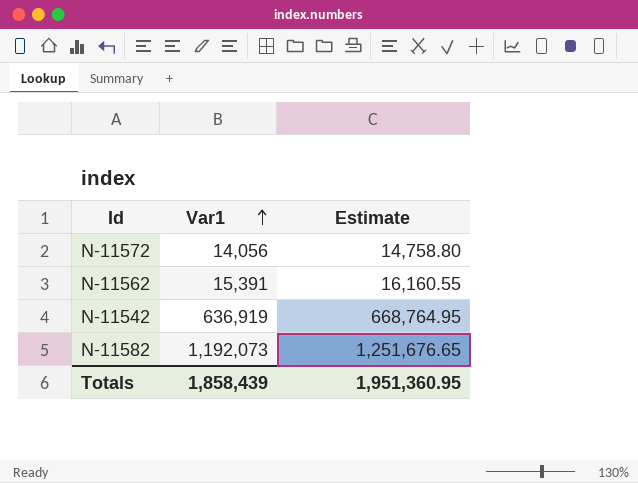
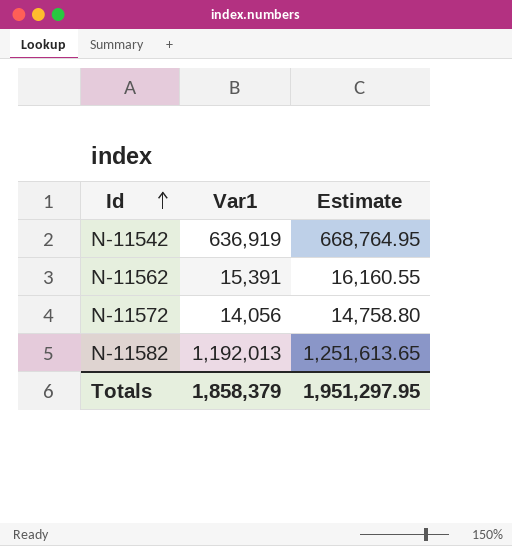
row order: Var1 ascending -> Id ascending
N-11582 | Var1: 1,192,073 -> 1,192,013
N-11582 | Estimate: 1,251,676.65 -> 1,251,613.65
Totals | Var1: 1,858,439 -> 1,858,379
Totals | Estimate: 1,951,360.95 -> 1,951,297.95

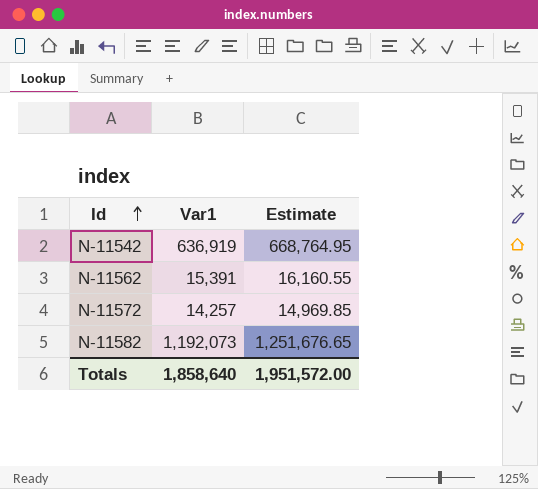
N-11572 | Var1: 14,056 -> 14,257
N-11572 | Estimate: 14,758.80 -> 14,969.85
N-11582 | Var1: 1,192,013 -> 1,192,073
N-11582 | Estimate: 1,251,613.65 -> 1,251,676.65
Totals | Var1: 1,858,379 -> 1,858,640
Totals | Estimate: 1,951,297.95 -> 1,951,572.00

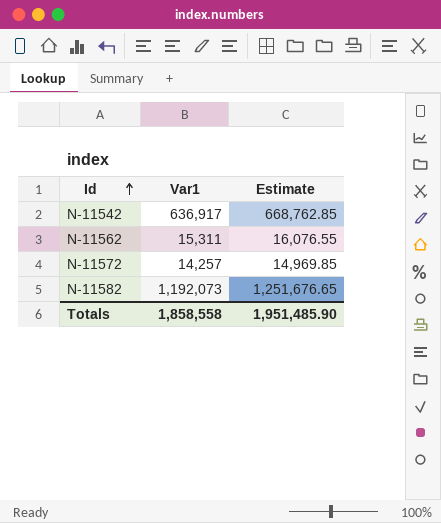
N-11542 | Var1: 636,919 -> 636,917
N-11542 | Estimate: 668,764.95 -> 668,762.85
N-11562 | Var1: 15,391 -> 15,311
N-11562 | Estimate: 16,160.55 -> 16,076.55
Totals | Var1: 1,858,640 -> 1,858,558
Totals | Estimate: 1,951,572.00 -> 1,951,485.90

